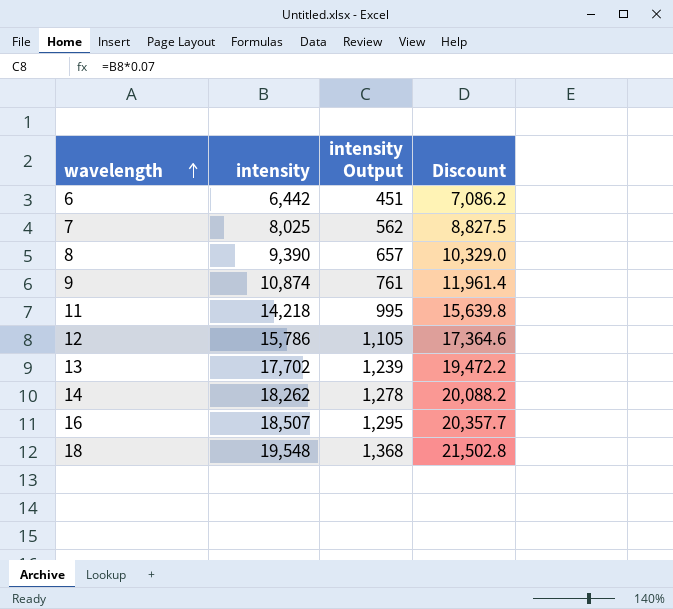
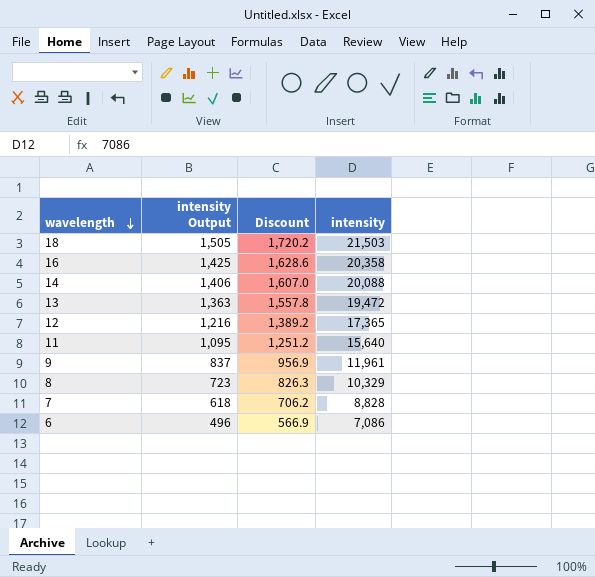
row order: wavelength ascending -> wavelength descending
column Discount | formula: [intensity] * 1.1 -> [intensity] * 0.08
column intensity | position: 2 -> 4
18 | intensity Output: 1,368 -> 1,505
18 | intensity: 19,548 -> 21,503
16 | intensity Output: 1,295 -> 1,425
16 | intensity: 18,507 -> 20,358
14 | intensity Output: 1,278 -> 1,406
14 | intensity: 18,262 -> 20,088
13 | intensity Output: 1,239 -> 1,363
13 | intensity: 17,702 -> 19,472
12 | intensity Output: 1,105 -> 1,216
12 | intensity: 15,786 -> 17,365
11 | intensity Output: 995 -> 1,095
11 | intensity: 14,218 -> 15,640
9 | intensity Output: 761 -> 837
9 | intensity: 10,874 -> 11,961
8 | intensity Output: 657 -> 723
8 | intensity: 9,390 -> 10,329
7 | intensity Output: 562 -> 618
7 | intensity: 8,025 -> 8,828
6 | intensity Output: 451 -> 496
6 | intensity: 6,442 -> 7,086

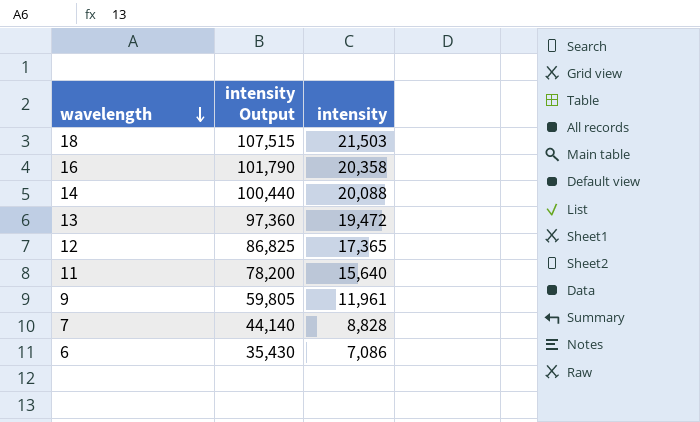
column Discount | formula: [intensity] * 0.08 -> none
column intensity Output | formula: [intensity] * 0.07 -> [intensity] * 5
row 8: 723 | 826.3 | 10,329 -> none

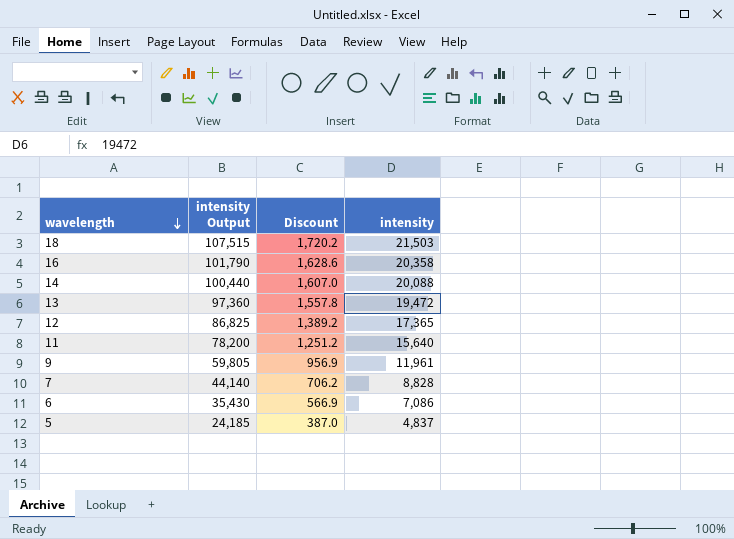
column Discount | formula: none -> [intensity] * 0.08
row 5: none -> 24,185 | 387.0 | 4,837

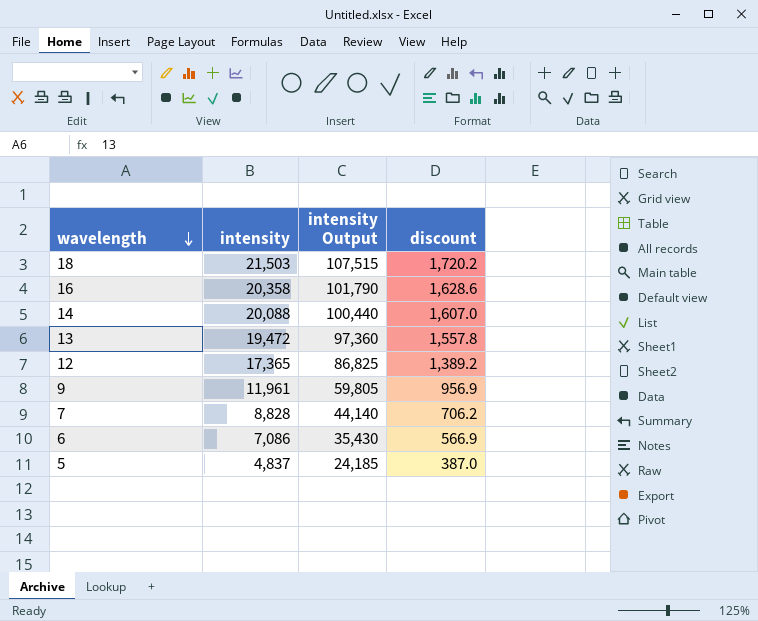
column intensity | position: 4 -> 2
column name: Discount -> discount
row 11: 78,200 | 1,251.2 | 15,640 -> none

